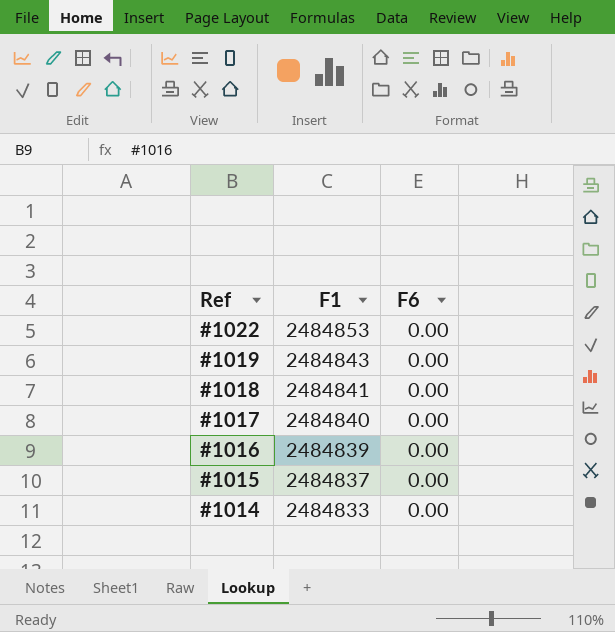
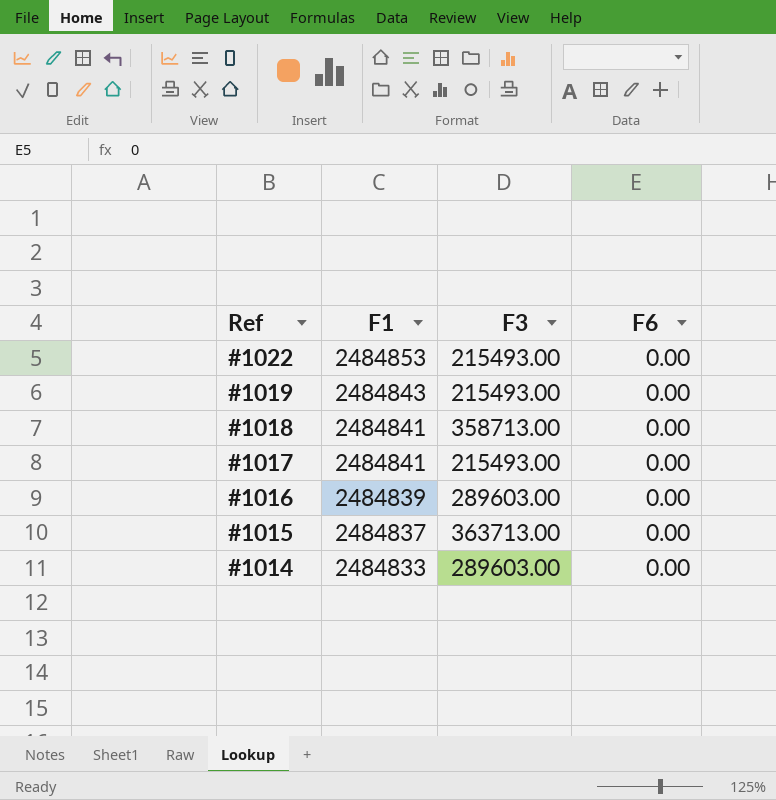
column F3 | position: none -> 3
#1017 | F1: 2484840 -> 2484841

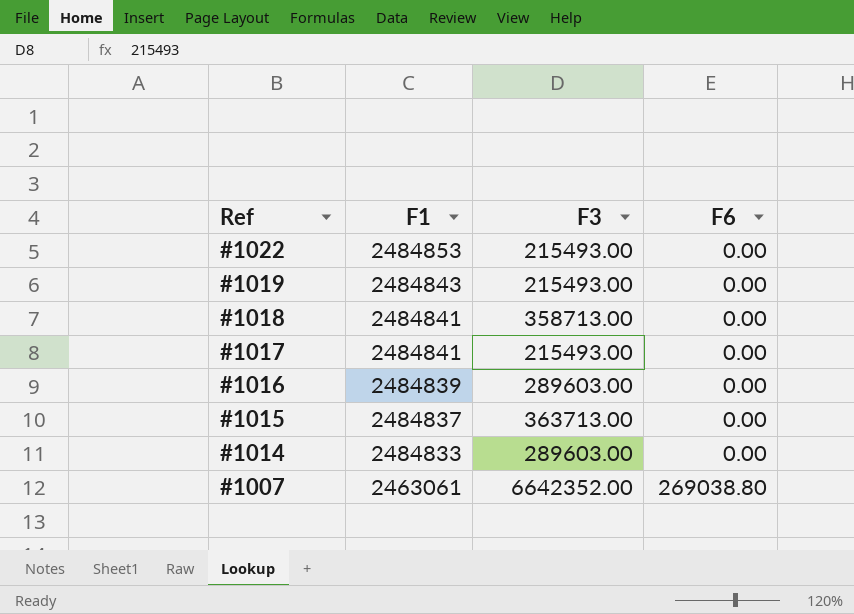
row #1007: none -> 2463061 | 6642352.00 | 269038.80

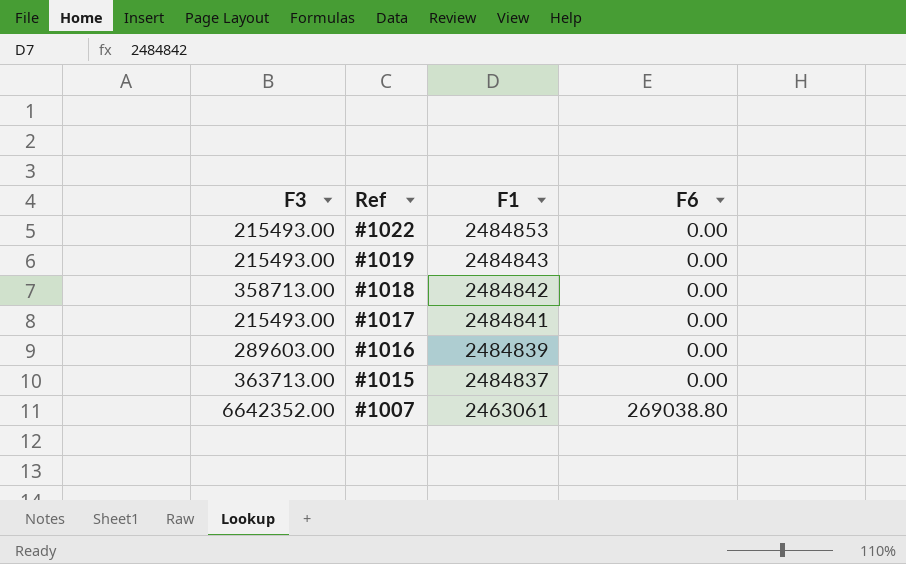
column F3 | position: 3 -> 1
row #1014: 2484833 | 289603.00 | 0.00 -> none
#1018 | F1: 2484841 -> 2484842

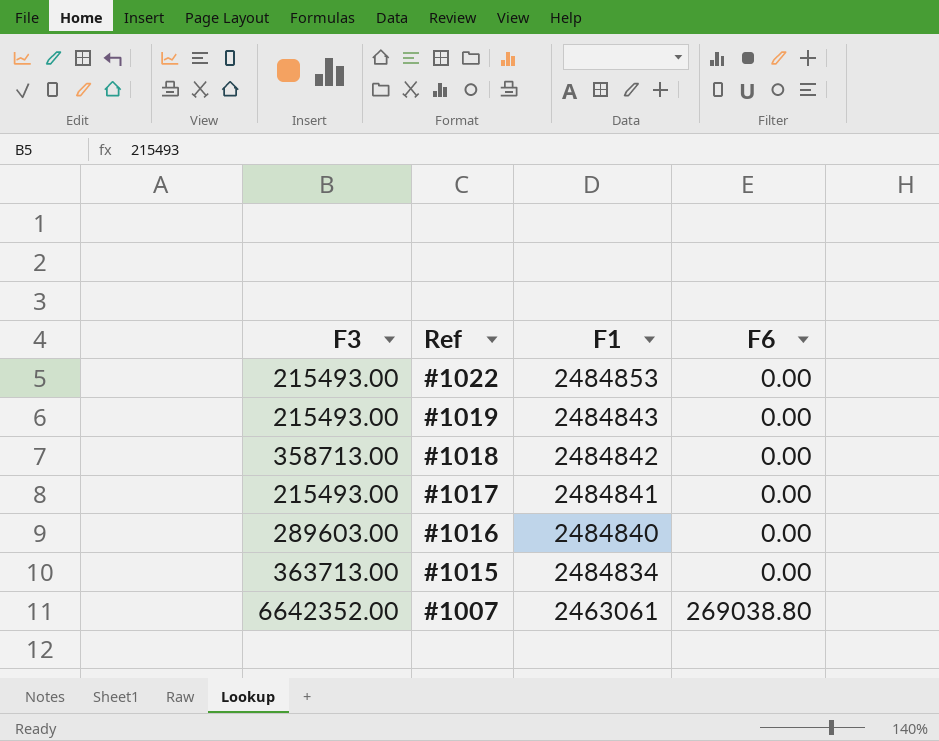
#1016 | F1: 2484839 -> 2484840
#1015 | F1: 2484837 -> 2484834

